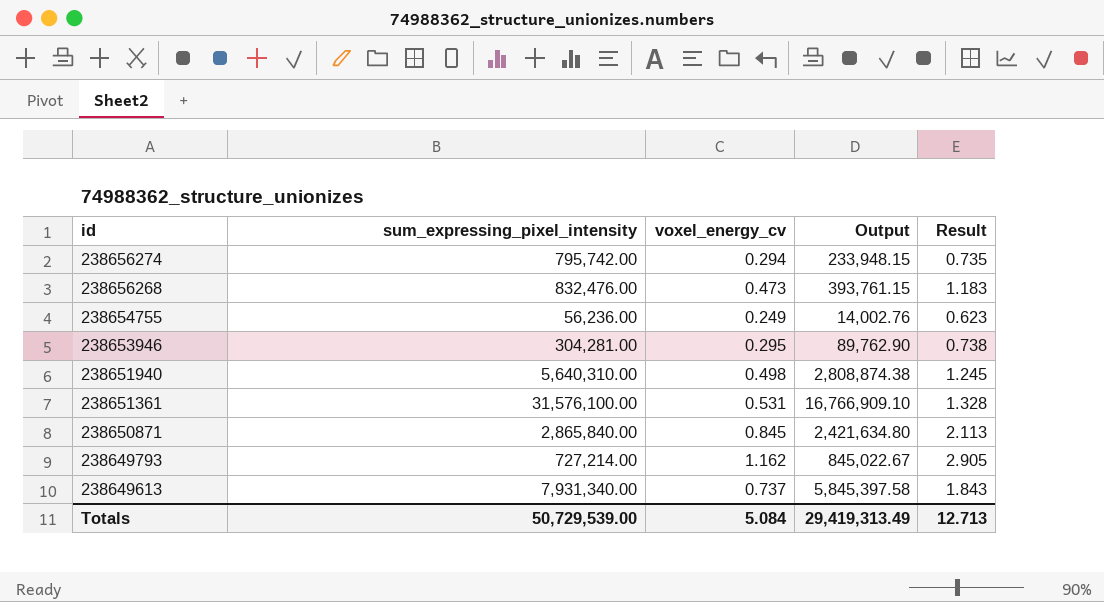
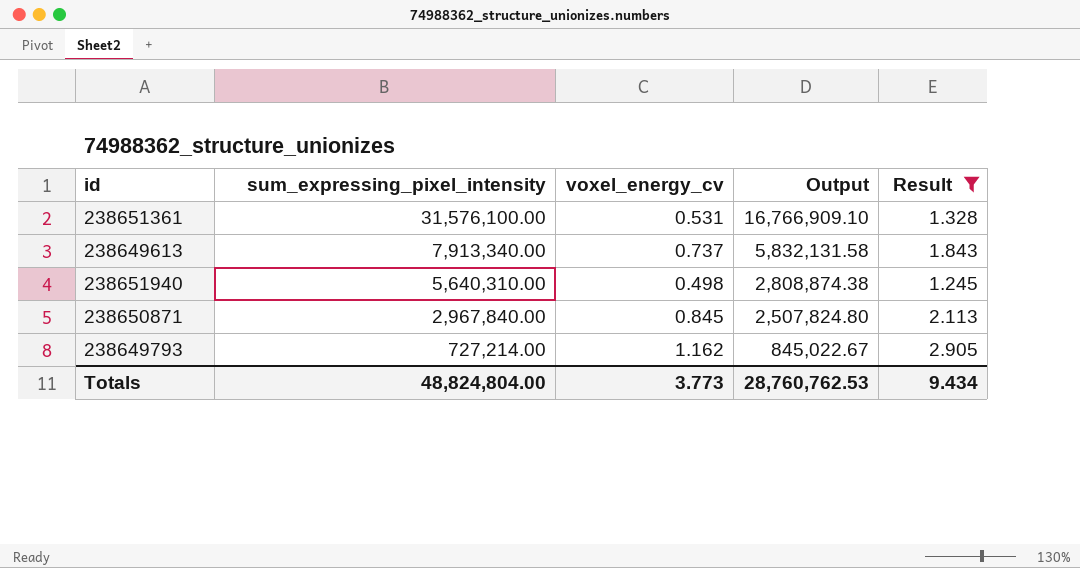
filter: none -> Result >= 1.245
row order: id descending -> sum_expressing_pixel_intensity descending
238649613 | sum_expressing_pixel_intensity: 7,931,340.00 -> 7,913,340.00
238649613 | Output: 5,845,397.58 -> 5,832,131.58
238650871 | sum_expressing_pixel_intensity: 2,865,840.00 -> 2,967,840.00
238650871 | Output: 2,421,634.80 -> 2,507,824.80
Totals | sum_expressing_pixel_intensity: 50,729,539.00 -> 48,824,804.00
Totals | voxel_energy_cv: 5.084 -> 3.773
Totals | Output: 29,419,313.49 -> 28,760,762.53
Totals | Result: 12.713 -> 9.434

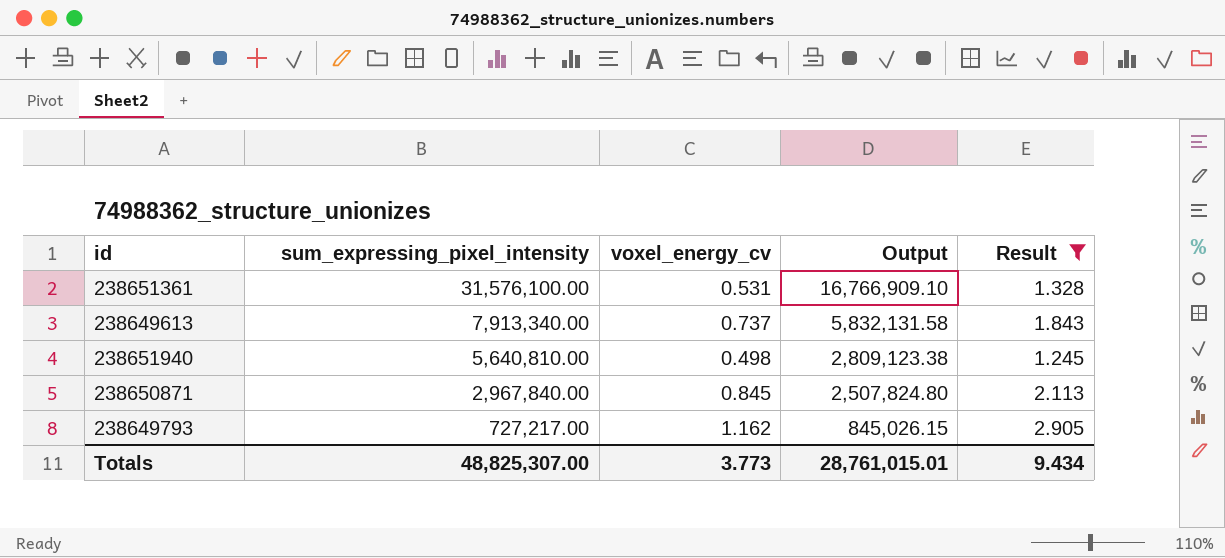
238651940 | sum_expressing_pixel_intensity: 5,640,310.00 -> 5,640,810.00
238651940 | Output: 2,808,874.38 -> 2,809,123.38
238649793 | sum_expressing_pixel_intensity: 727,214.00 -> 727,217.00
238649793 | Output: 845,022.67 -> 845,026.15
Totals | sum_expressing_pixel_intensity: 48,824,804.00 -> 48,825,307.00
Totals | Output: 28,760,762.53 -> 28,761,015.01

